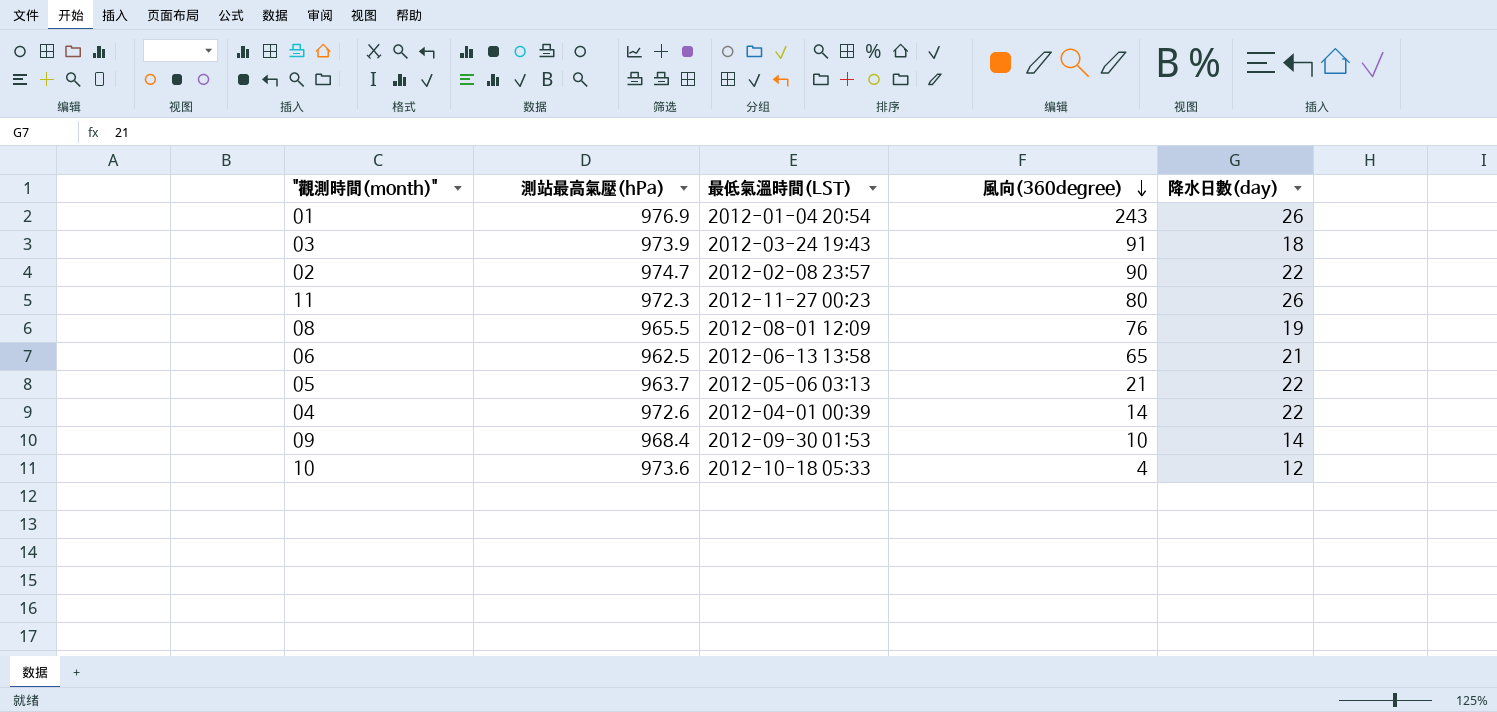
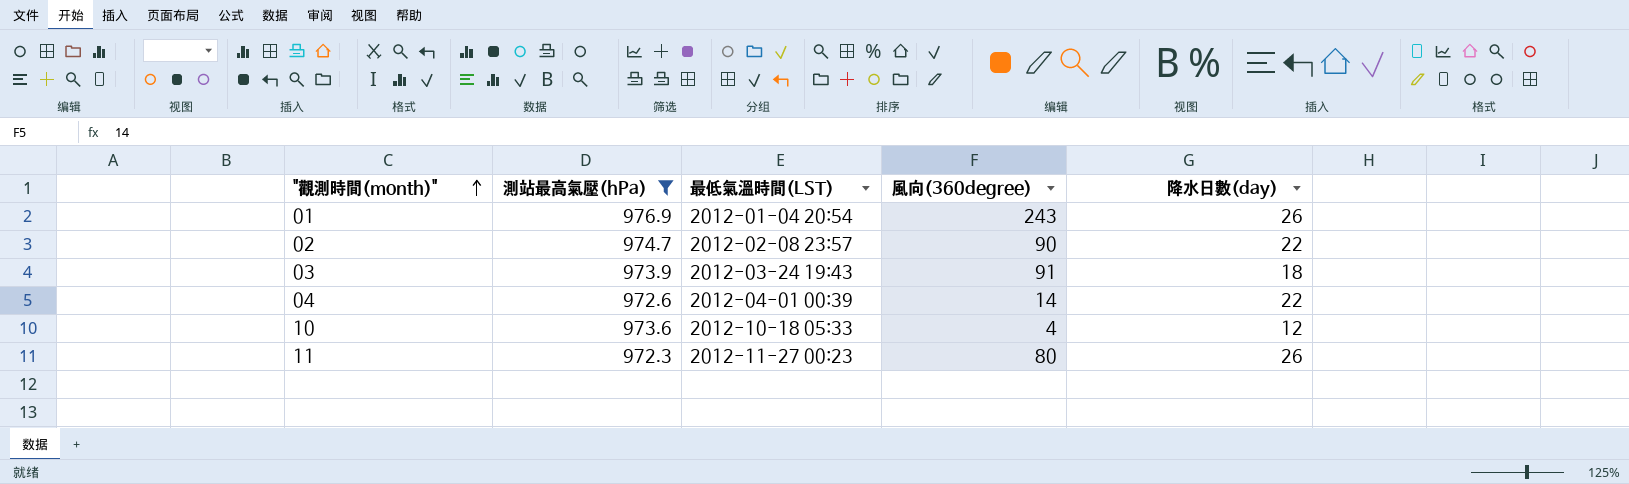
filter: none -> 測站最高氣壓(hPa) >= 972.3
row order: 風向(360degree) descending -> "觀測時間(month)" ascending

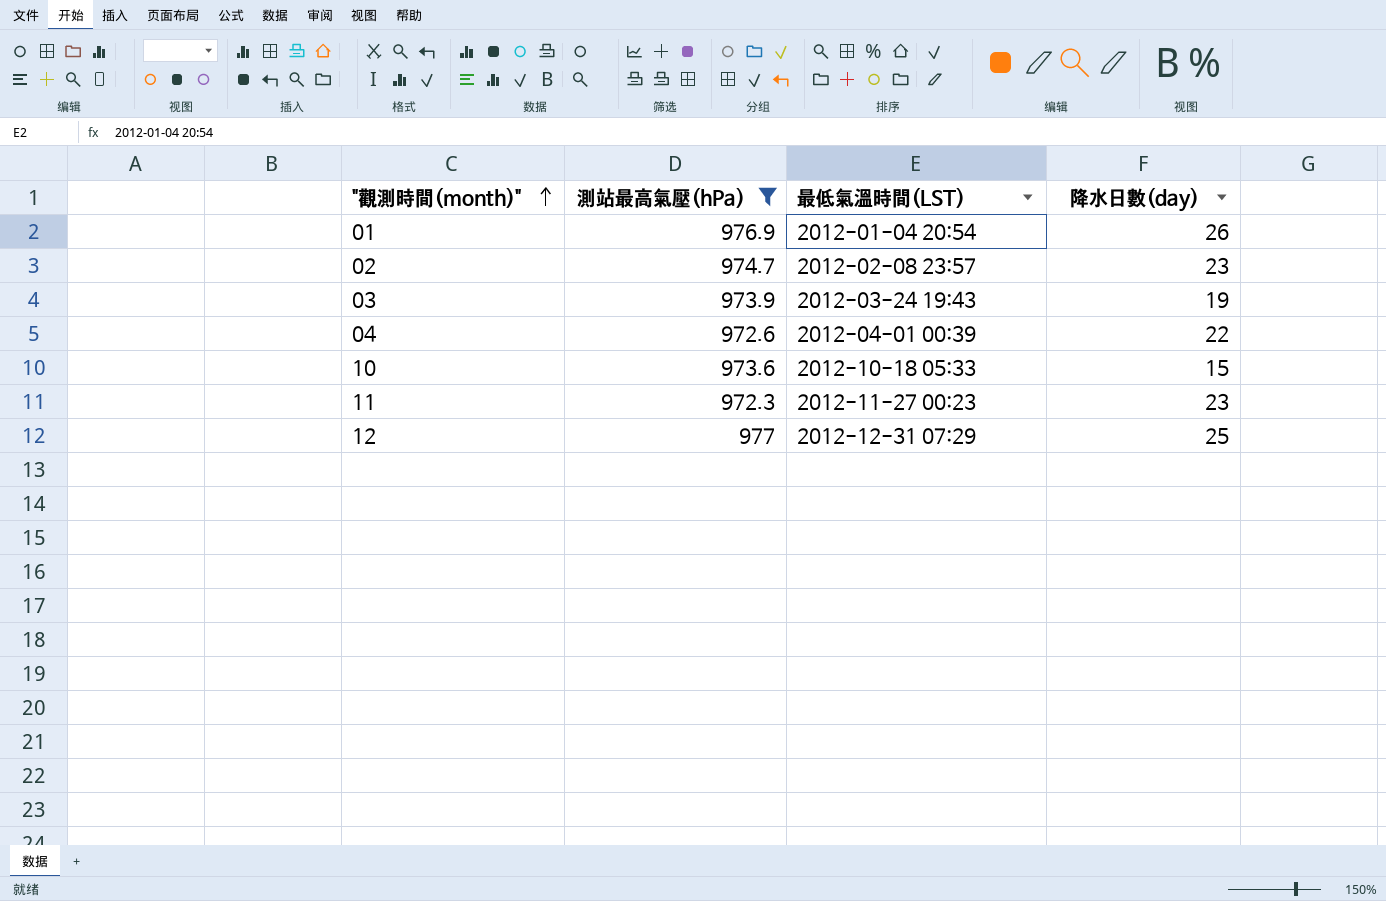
column 風向(360degree) | position: 4 -> none
02 | 降水日數(day): 22 -> 23
03 | 降水日數(day): 18 -> 19
10 | 降水日數(day): 12 -> 15
11 | 降水日數(day): 26 -> 23
row 12: none -> 977 | 2012-12-31 07:29 | 25

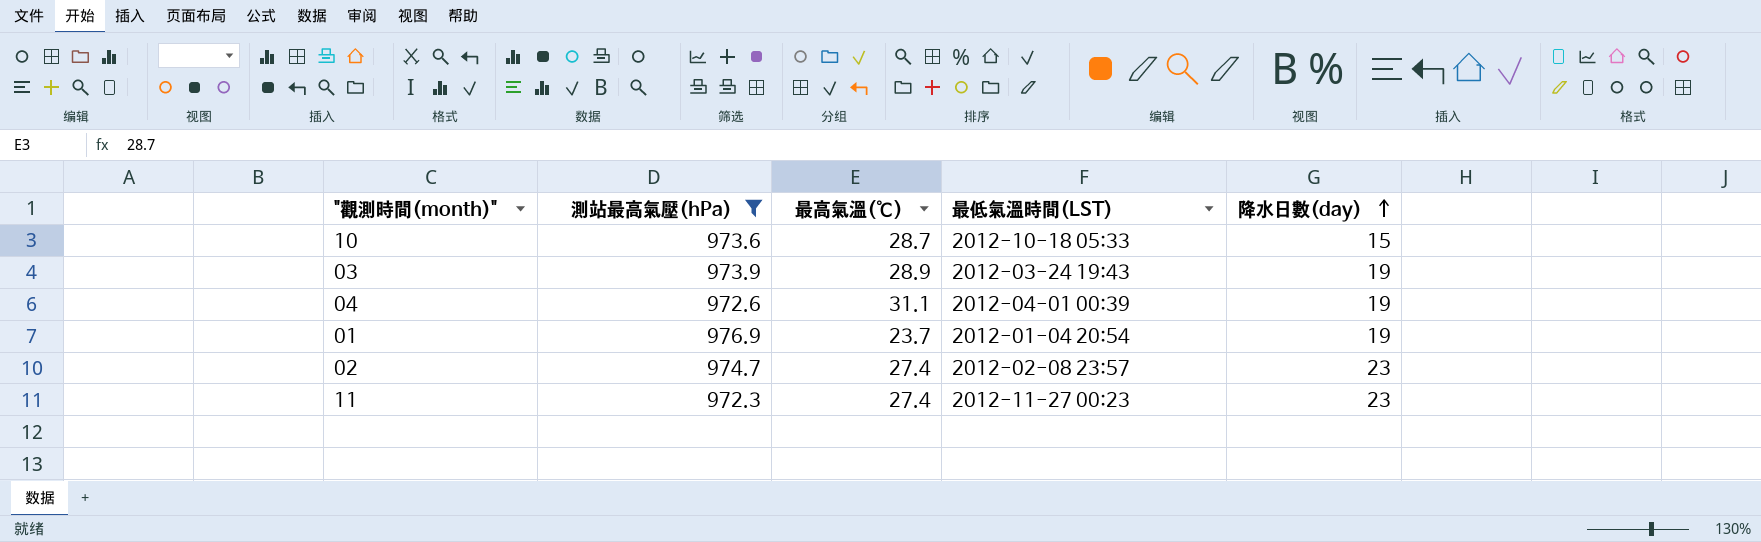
row order: "觀測時間(month)" ascending -> 降水日數(day) ascending
column 最高氣溫(℃) | position: none -> 3
row 12: 977 | 2012-12-31 07:29 | 25 -> none
04 | 降水日數(day): 22 -> 19
01 | 降水日數(day): 26 -> 19

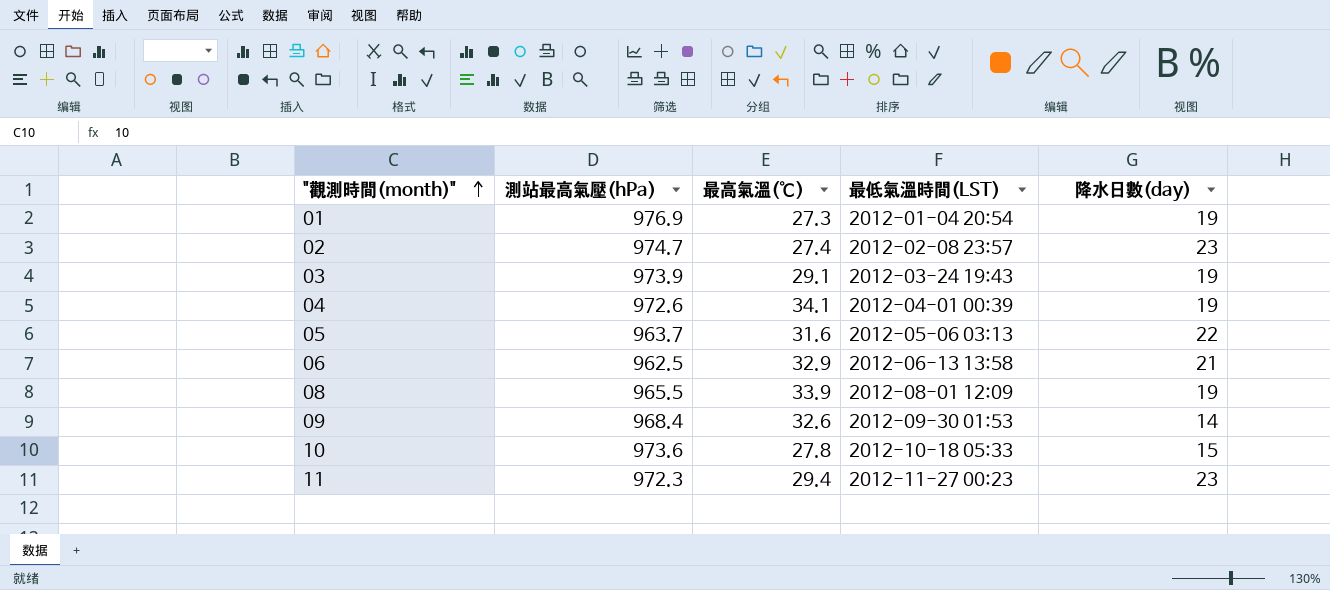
filter: 測站最高氣壓(hPa) >= 972.3 -> none
row order: 降水日數(day) ascending -> "觀測時間(month)" ascending
01 | 最高氣溫(℃): 23.7 -> 27.3
03 | 最高氣溫(℃): 28.9 -> 29.1
04 | 最高氣溫(℃): 31.1 -> 34.1
10 | 最高氣溫(℃): 28.7 -> 27.8
11 | 最高氣溫(℃): 27.4 -> 29.4

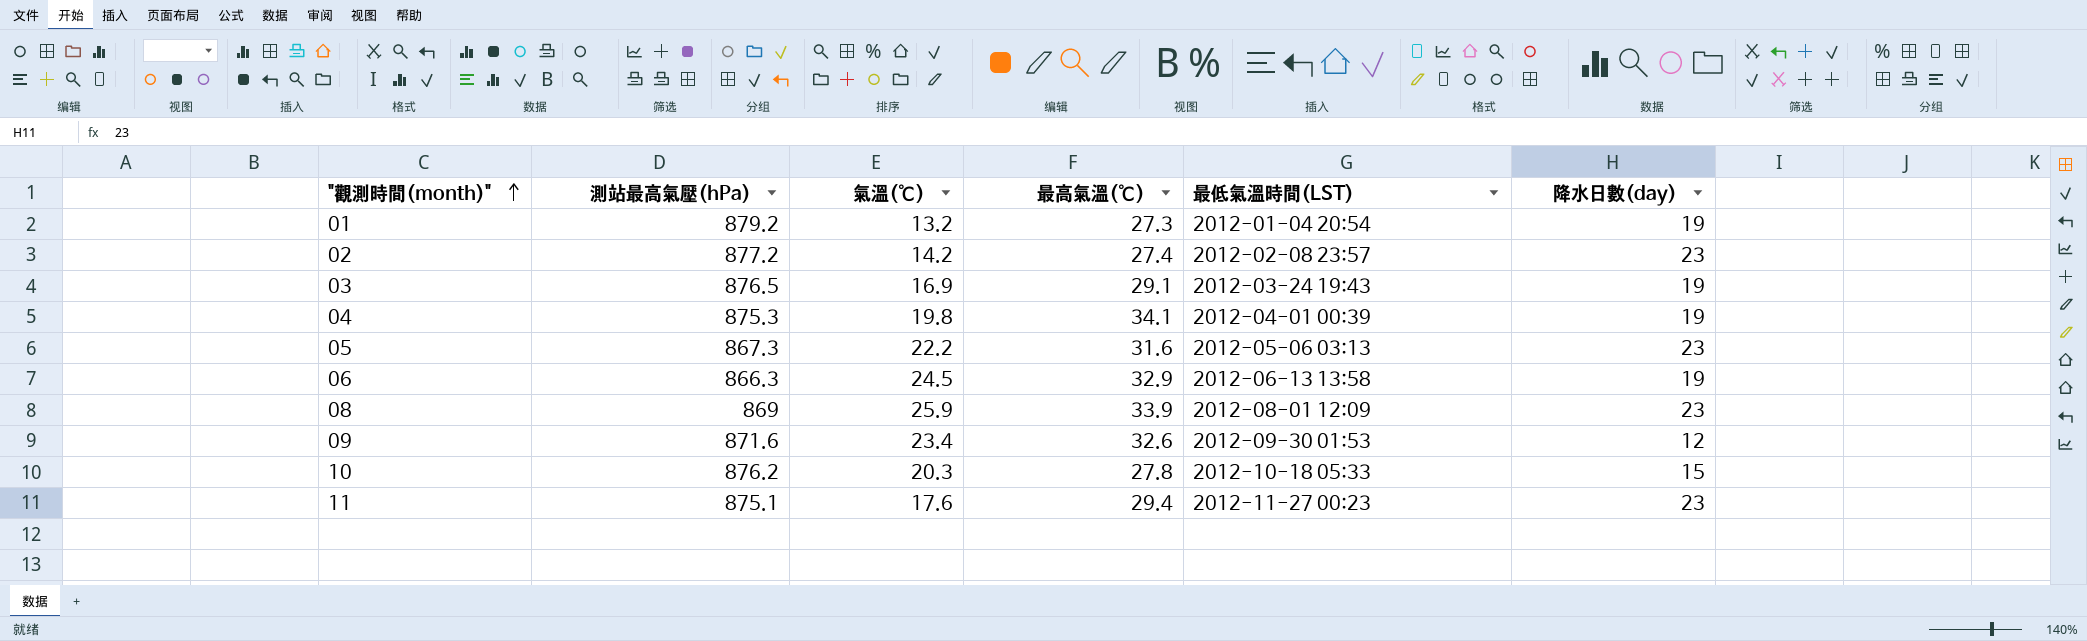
column 氣溫(℃) | position: none -> 3
01 | 測站最高氣壓(hPa): 976.9 -> 879.2
02 | 測站最高氣壓(hPa): 974.7 -> 877.2
03 | 測站最高氣壓(hPa): 973.9 -> 876.5
04 | 測站最高氣壓(hPa): 972.6 -> 875.3
05 | 測站最高氣壓(hPa): 963.7 -> 867.3
05 | 降水日數(day): 22 -> 23
06 | 測站最高氣壓(hPa): 962.5 -> 866.3
06 | 降水日數(day): 21 -> 19
08 | 測站最高氣壓(hPa): 965.5 -> 869
08 | 降水日數(day): 19 -> 23
09 | 測站最高氣壓(hPa): 968.4 -> 871.6
09 | 降水日數(day): 14 -> 12
10 | 測站最高氣壓(hPa): 973.6 -> 876.2
11 | 測站最高氣壓(hPa): 972.3 -> 875.1

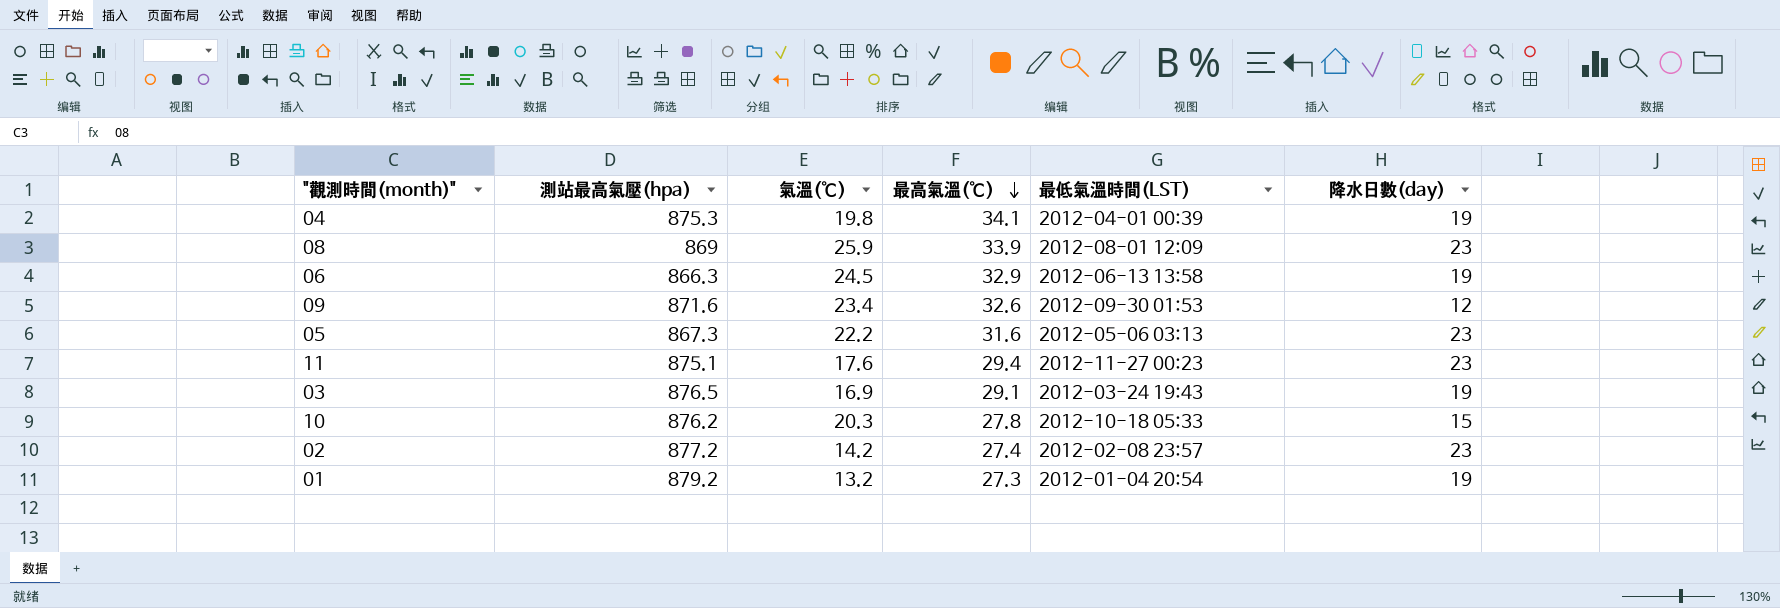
row order: "觀測時間(month)" ascending -> 最高氣溫(℃) descending
column name: 測站最高氣壓(hPa) -> 測站最高氣壓(hpa)

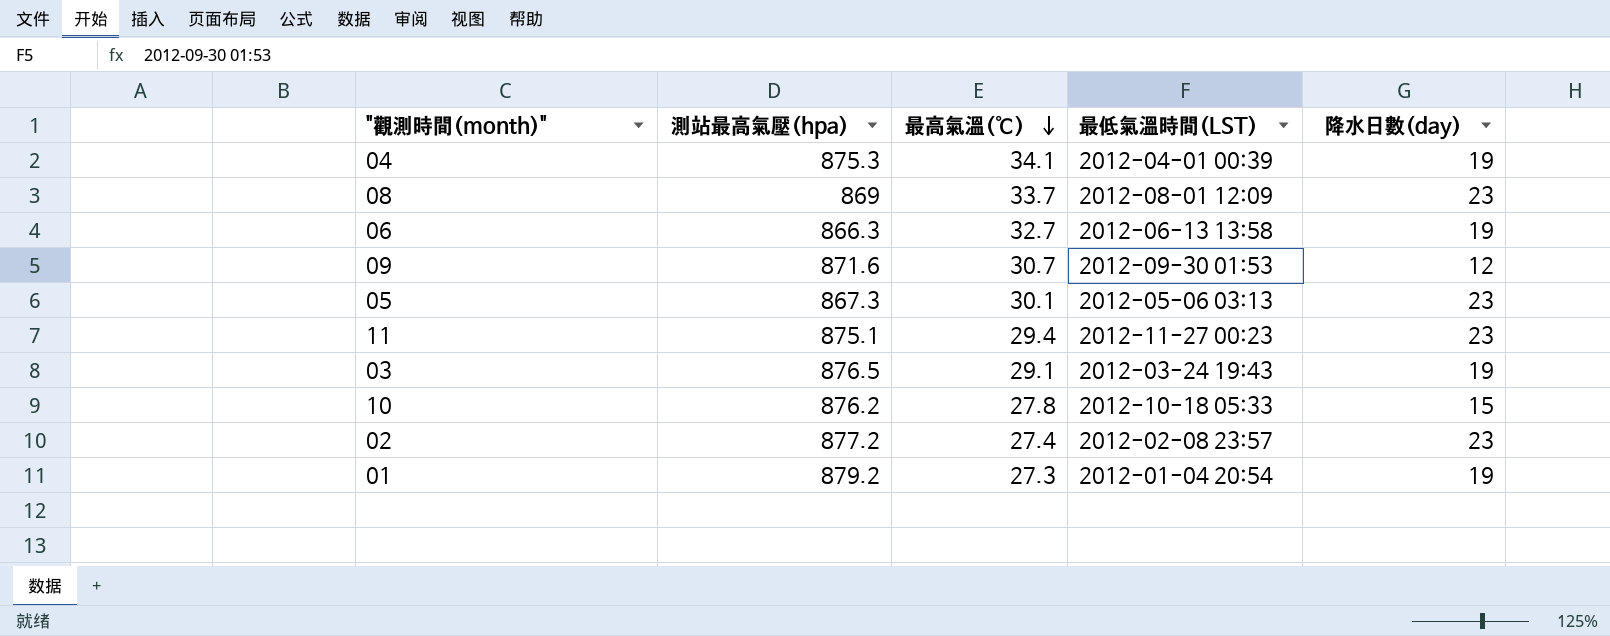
column 氣溫(℃) | position: 3 -> none
08 | 最高氣溫(℃): 33.9 -> 33.7
06 | 最高氣溫(℃): 32.9 -> 32.7
09 | 最高氣溫(℃): 32.6 -> 30.7
05 | 最高氣溫(℃): 31.6 -> 30.1

